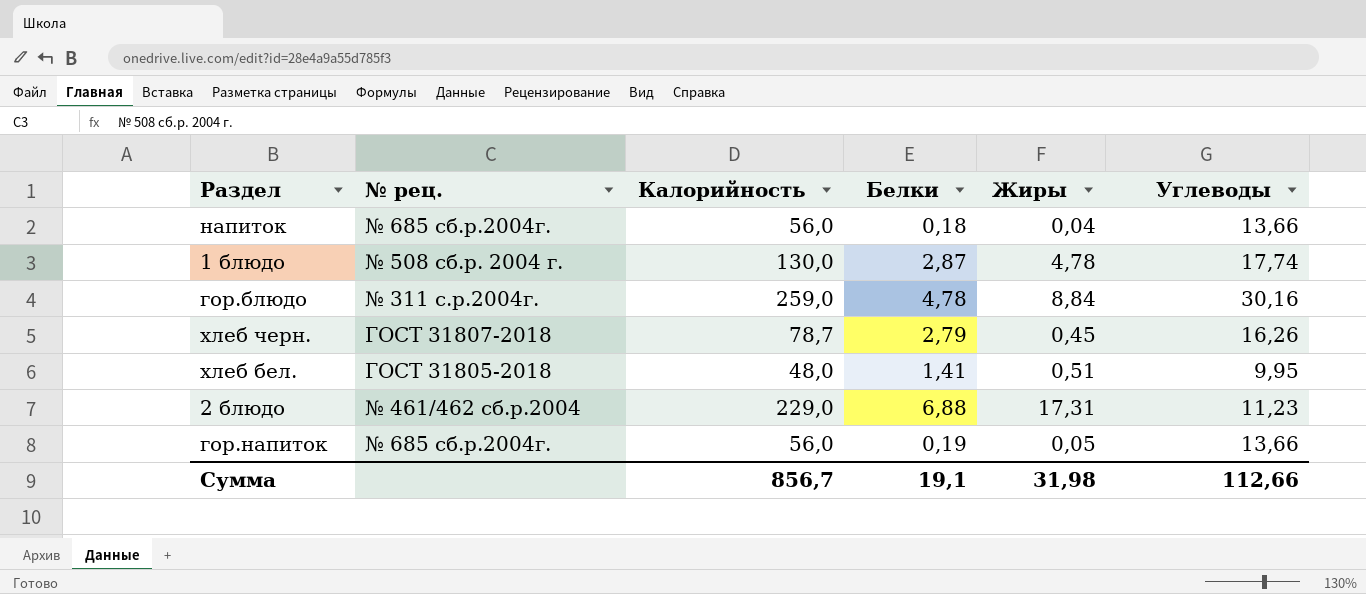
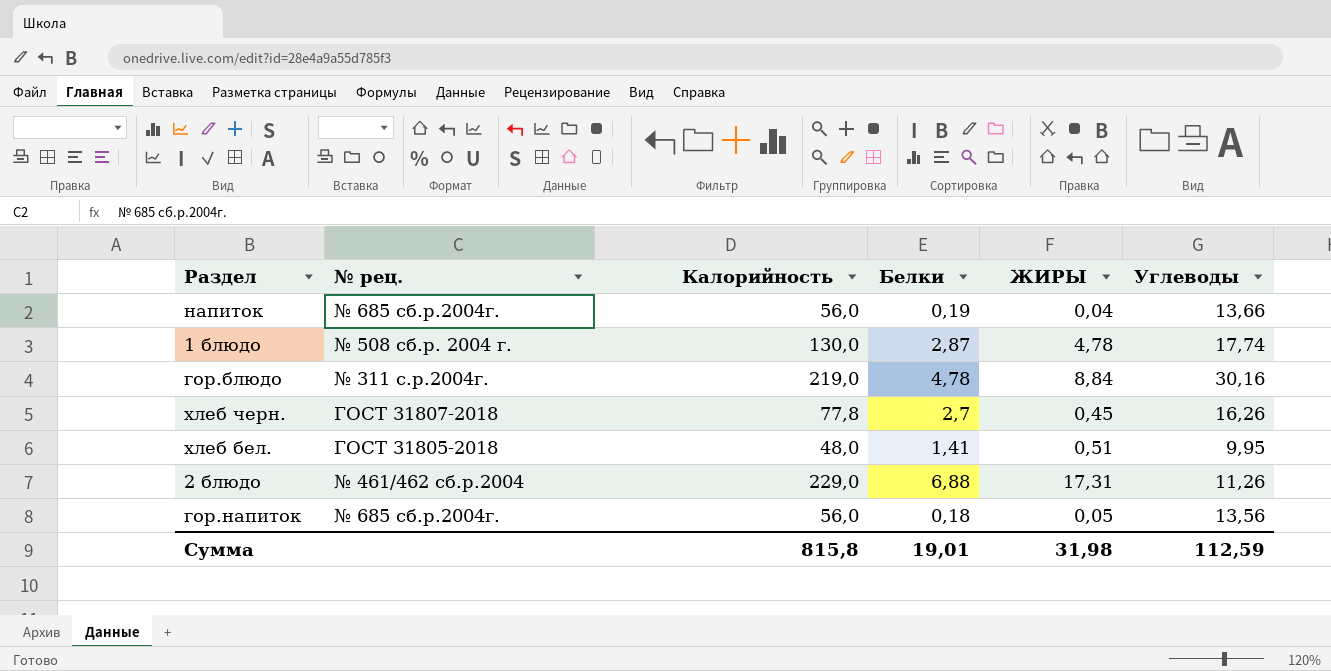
column name: Жиры -> ЖИРЫ
напиток | Белки: 0,18 -> 0,19
гор.блюдо | Калорийность: 259,0 -> 219,0
хлеб черн. | Калорийность: 78,7 -> 77,8
хлеб черн. | Белки: 2,79 -> 2,7
2 блюдо | Углеводы: 11,23 -> 11,26
гор.напиток | Белки: 0,19 -> 0,18
гор.напиток | Углеводы: 13,66 -> 13,56
Сумма | Калорийность: 856,7 -> 815,8
Сумма | Белки: 19,1 -> 19,01
Сумма | Углеводы: 112,66 -> 112,59

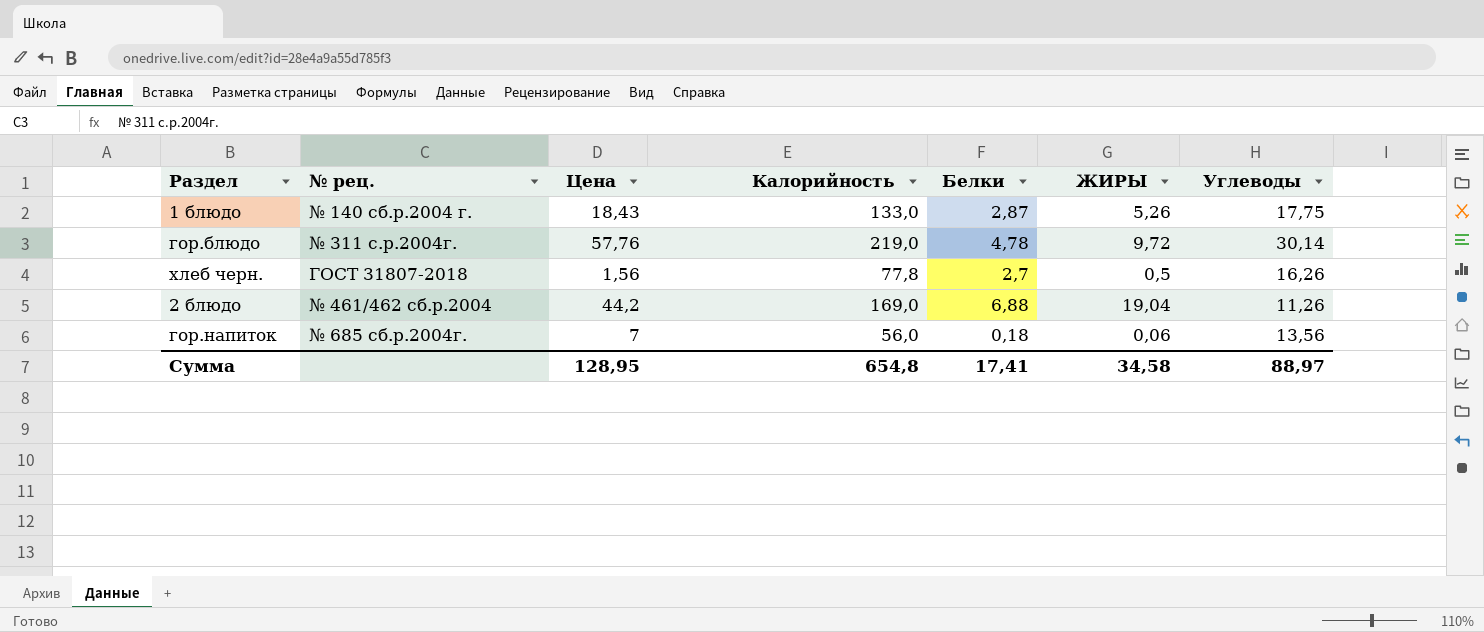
column Цена | position: none -> 3
row напиток: № 685 сб.р.2004г. | 56,0 | 0,19 | 0,04 | 13,66 -> none
row хлеб бел.: ГОСТ 31805-2018 | 48,0 | 1,41 | 0,51 | 9,95 -> none
1 блюдо | № рец.: № 508 сб.р. 2004 г. -> № 140 сб.р.2004 г.
1 блюдо | Калорийность: 130,0 -> 133,0
1 блюдо | ЖИРЫ: 4,78 -> 5,26
1 блюдо | Углеводы: 17,74 -> 17,75
гор.блюдо | ЖИРЫ: 8,84 -> 9,72
гор.блюдо | Углеводы: 30,16 -> 30,14
хлеб черн. | ЖИРЫ: 0,45 -> 0,5
2 блюдо | Калорийность: 229,0 -> 169,0
2 блюдо | ЖИРЫ: 17,31 -> 19,04
гор.напиток | ЖИРЫ: 0,05 -> 0,06
Сумма | Калорийность: 815,8 -> 654,8
Сумма | Белки: 19,01 -> 17,41
Сумма | ЖИРЫ: 31,98 -> 34,58
Сумма | Углеводы: 112,59 -> 88,97

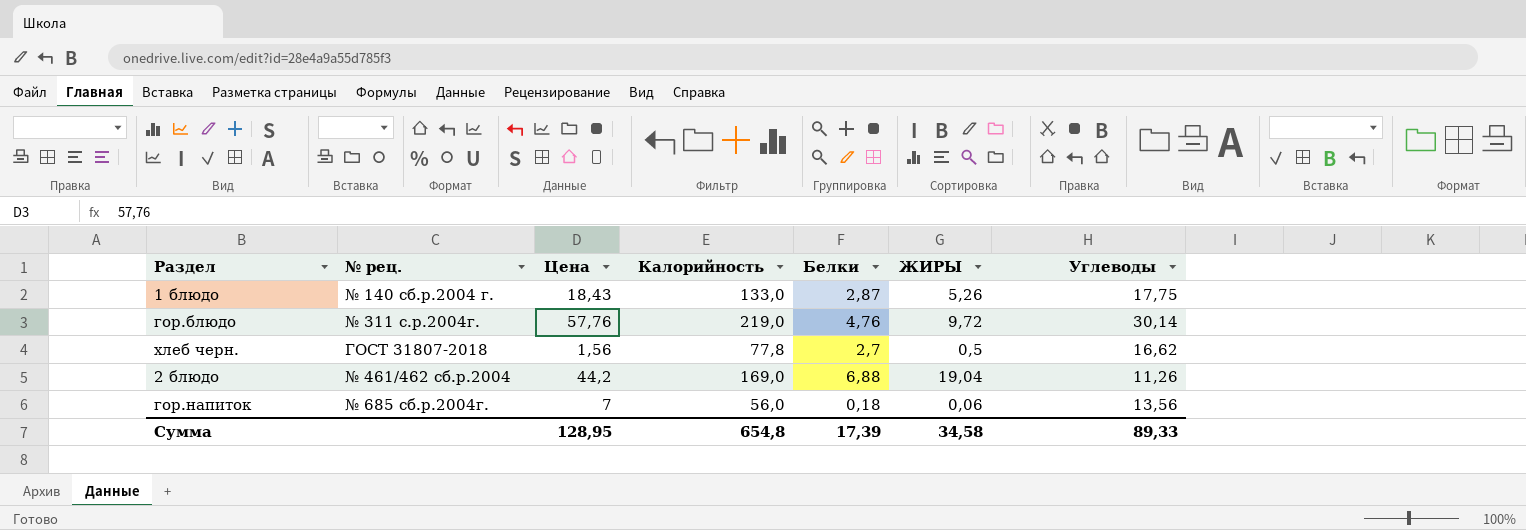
гор.блюдо | Белки: 4,78 -> 4,76
хлеб черн. | Углеводы: 16,26 -> 16,62
Сумма | Белки: 17,41 -> 17,39
Сумма | Углеводы: 88,97 -> 89,33

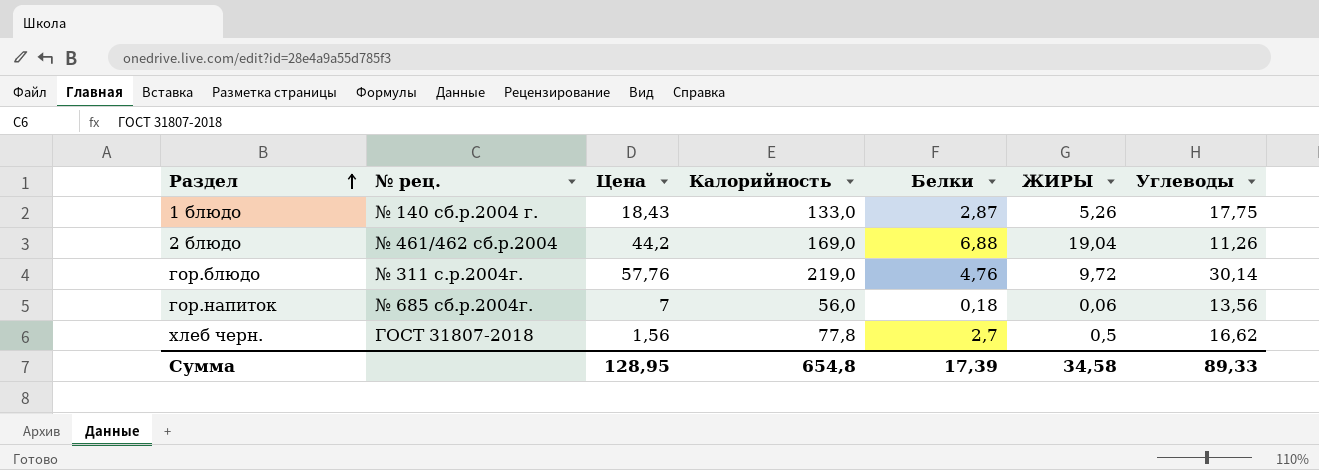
row order: none -> Раздел ascending

